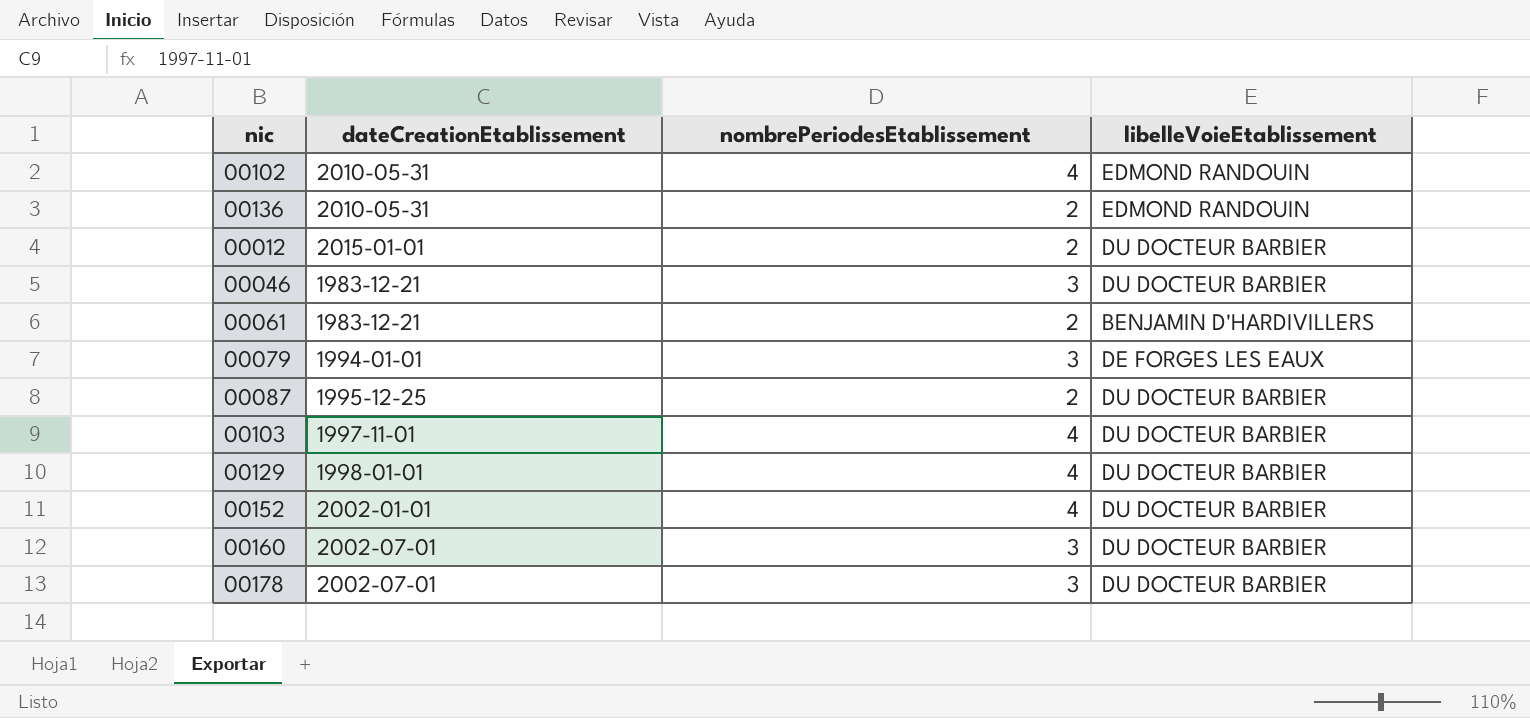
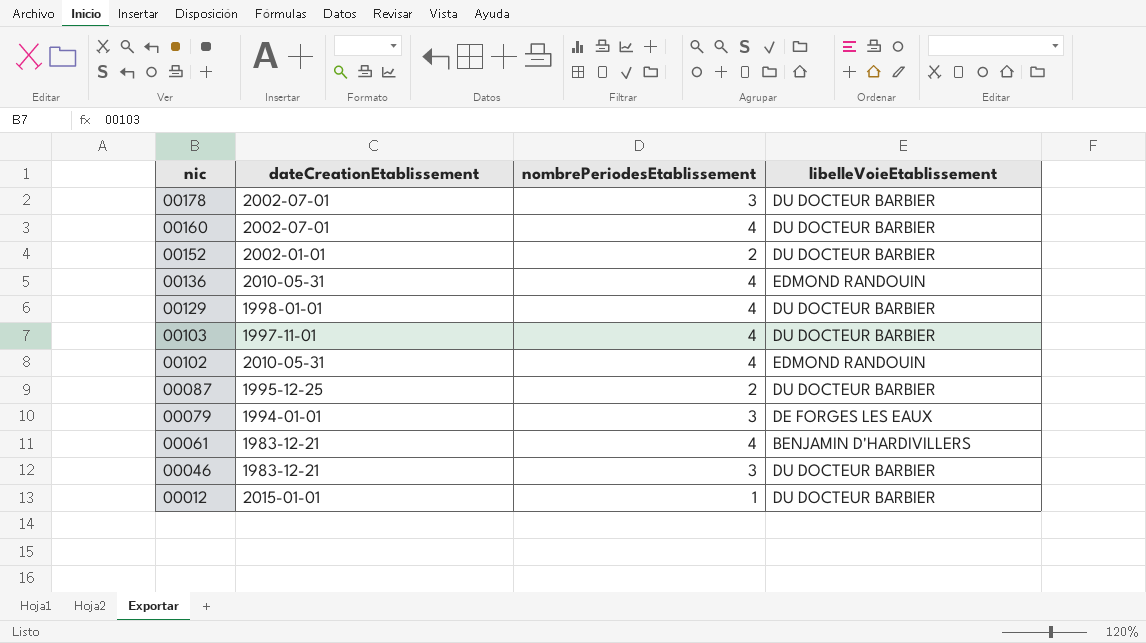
row order: none -> nic descending
00160 | nombrePeriodesEtablissement: 3 -> 4
00152 | nombrePeriodesEtablissement: 4 -> 2
00136 | nombrePeriodesEtablissement: 2 -> 4
00061 | nombrePeriodesEtablissement: 2 -> 4
00012 | nombrePeriodesEtablissement: 2 -> 1

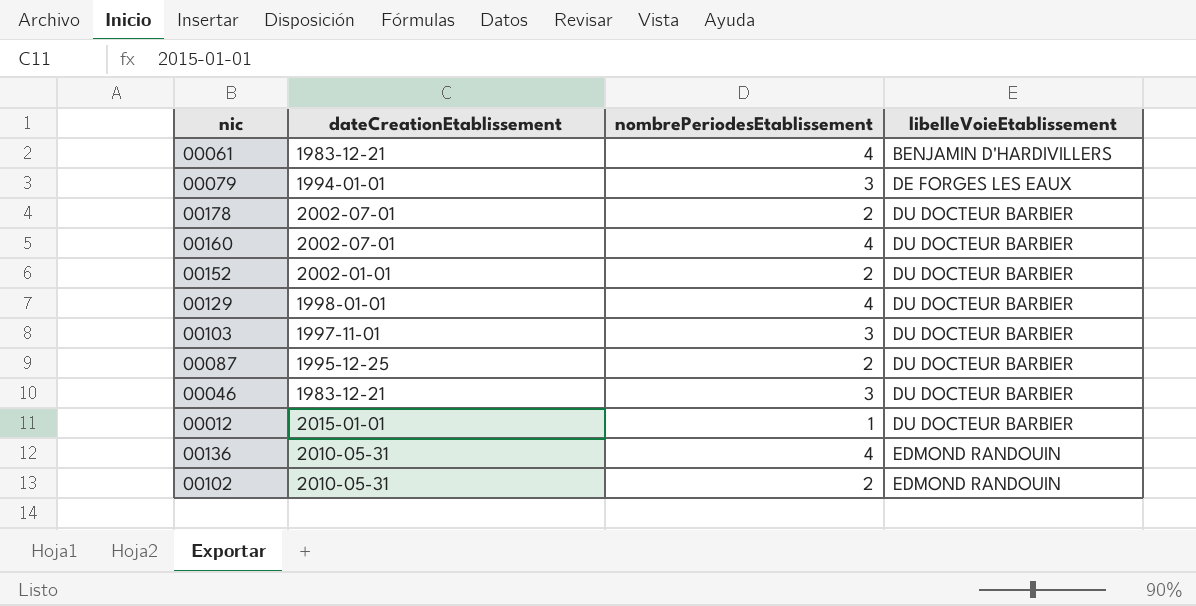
row order: nic descending -> libelleVoieEtablissement ascending
00178 | nombrePeriodesEtablissement: 3 -> 2
00103 | nombrePeriodesEtablissement: 4 -> 3
00102 | nombrePeriodesEtablissement: 4 -> 2

